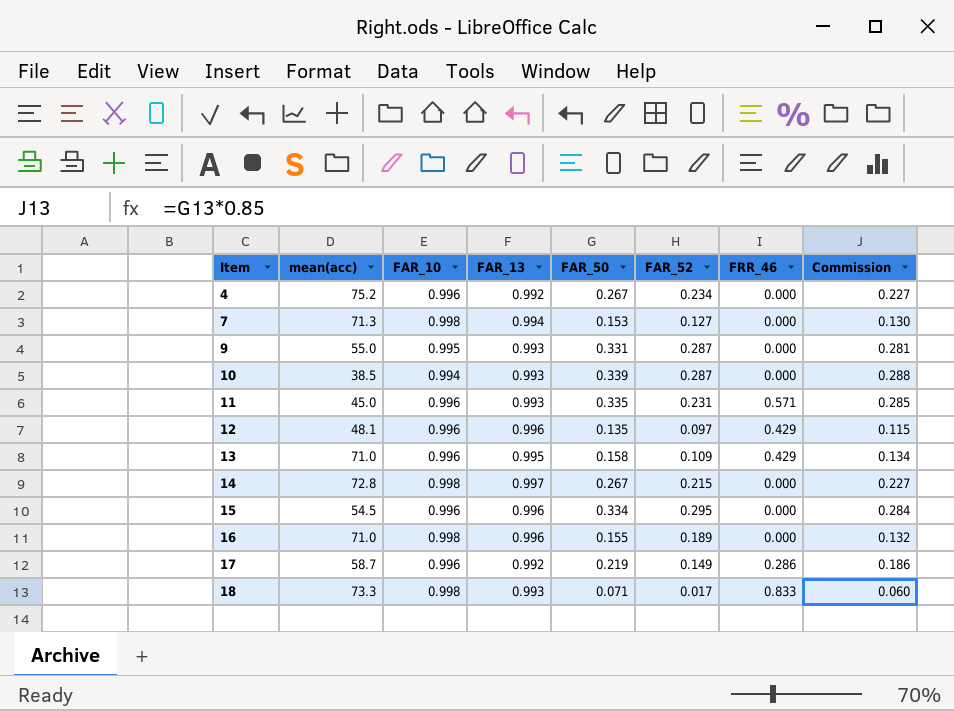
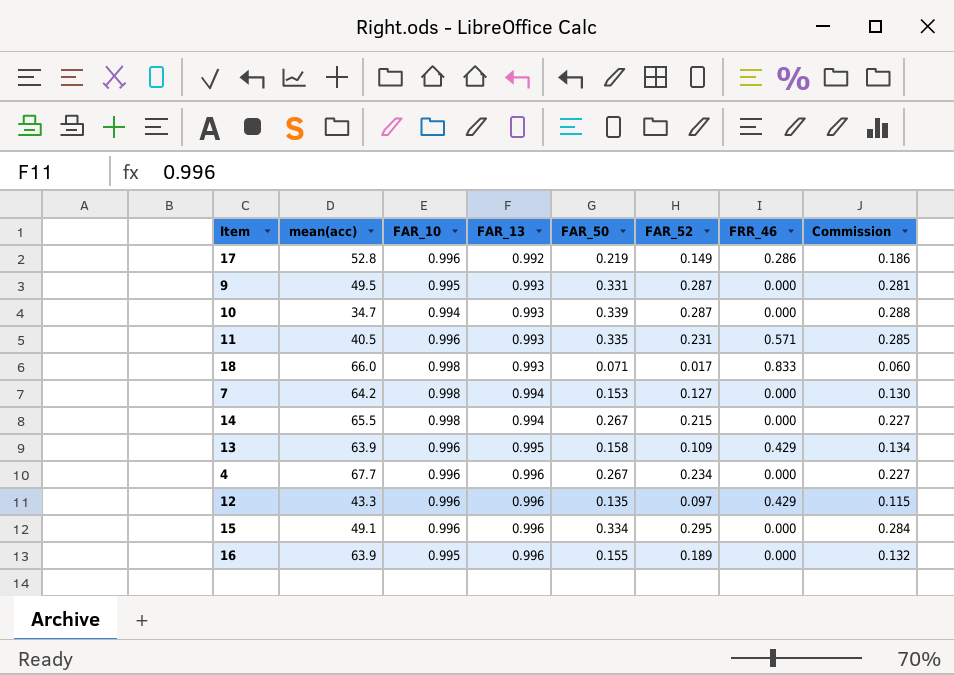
row order: Item ascending -> FAR_13 ascending
17 | mean(acc): 58.7 -> 52.8
9 | mean(acc): 55.0 -> 49.5
10 | mean(acc): 38.5 -> 34.7
11 | mean(acc): 45.0 -> 40.5
18 | mean(acc): 73.3 -> 66.0
7 | mean(acc): 71.3 -> 64.2
14 | mean(acc): 72.8 -> 65.5
14 | FAR_13: 0.997 -> 0.994
13 | mean(acc): 71.0 -> 63.9
4 | mean(acc): 75.2 -> 67.7
4 | FAR_13: 0.992 -> 0.996
12 | mean(acc): 48.1 -> 43.3
15 | mean(acc): 54.5 -> 49.1
16 | mean(acc): 71.0 -> 63.9
16 | FAR_10: 0.998 -> 0.995

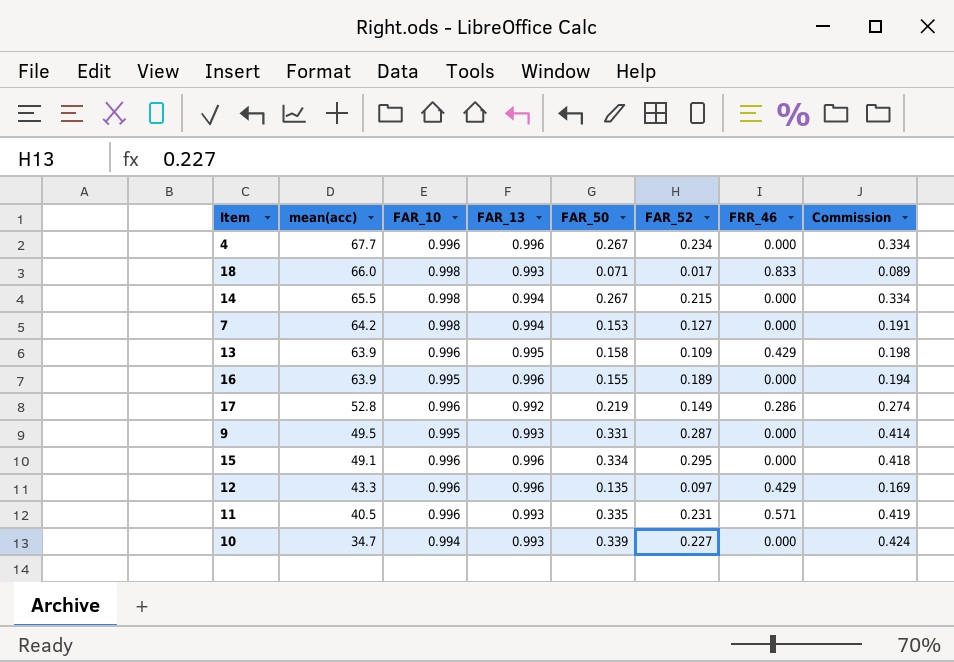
row order: FAR_13 ascending -> mean(acc) descending
column Commission | formula: [FAR_50] * 0.85 -> [FAR_50] * 1.25
10 | FAR_52: 0.287 -> 0.227

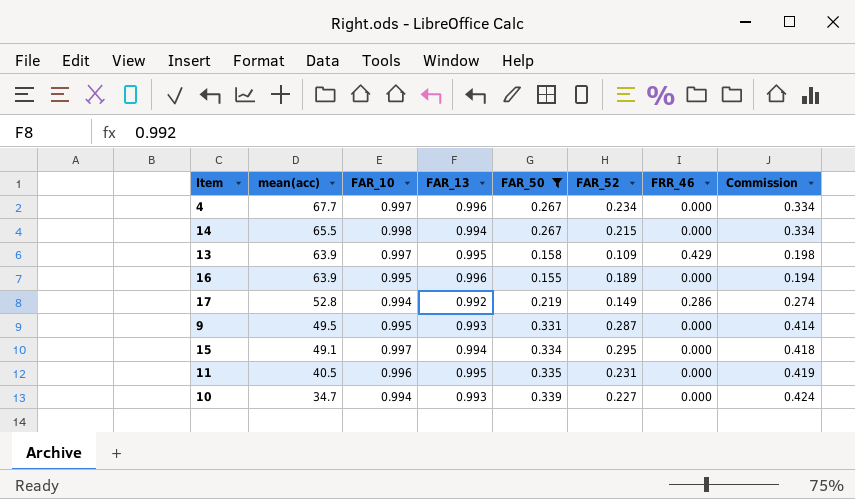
filter: none -> FAR_50 >= 0.155
4 | FAR_10: 0.996 -> 0.997
13 | FAR_10: 0.996 -> 0.997
17 | FAR_10: 0.996 -> 0.994
15 | FAR_10: 0.996 -> 0.997
15 | FAR_13: 0.996 -> 0.994
11 | FAR_13: 0.993 -> 0.995
11 | FRR_46: 0.571 -> 0.000

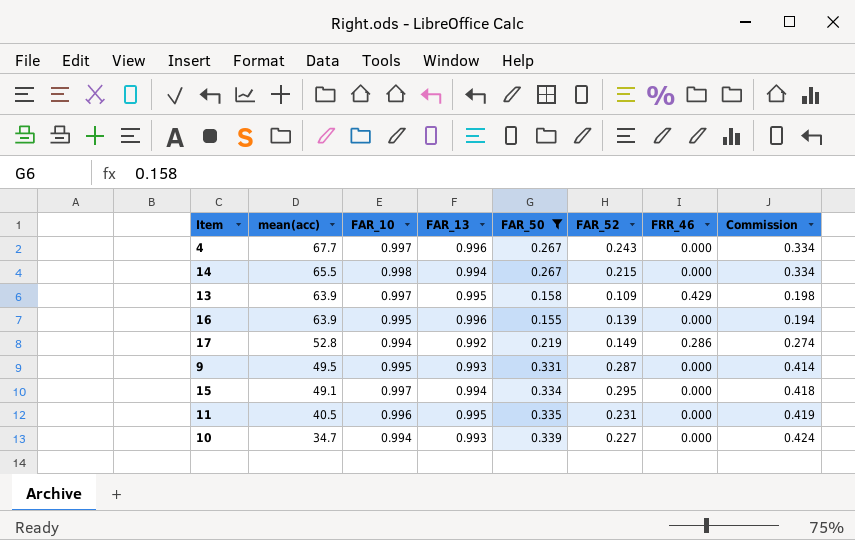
4 | FAR_52: 0.234 -> 0.243
16 | FAR_52: 0.189 -> 0.139

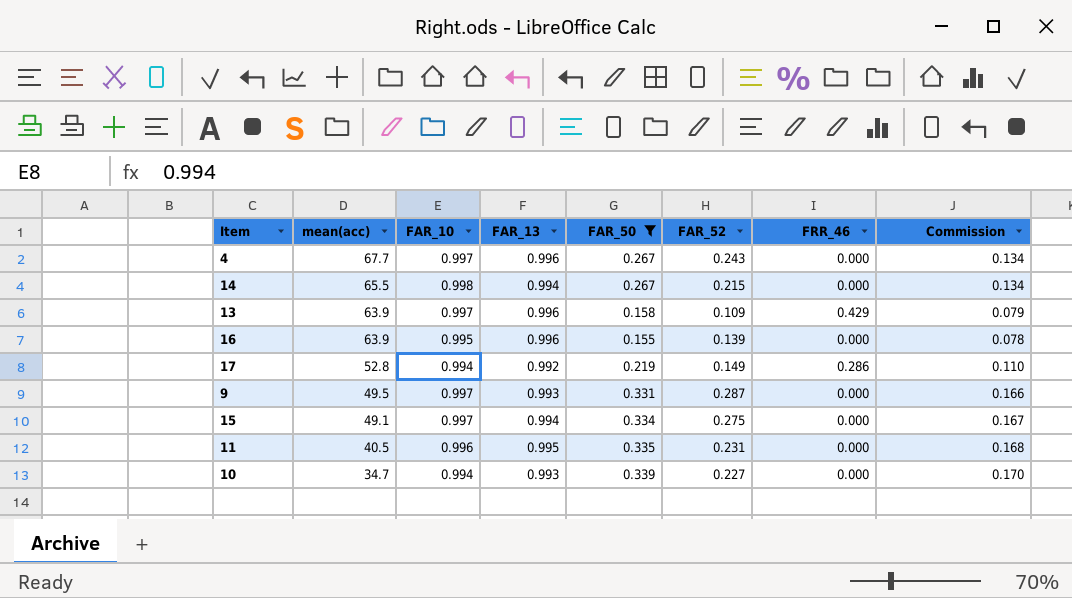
column Commission | formula: [FAR_50] * 1.25 -> [FAR_50] * 0.5
13 | FAR_13: 0.995 -> 0.996
9 | FAR_10: 0.995 -> 0.997
15 | FAR_52: 0.295 -> 0.275

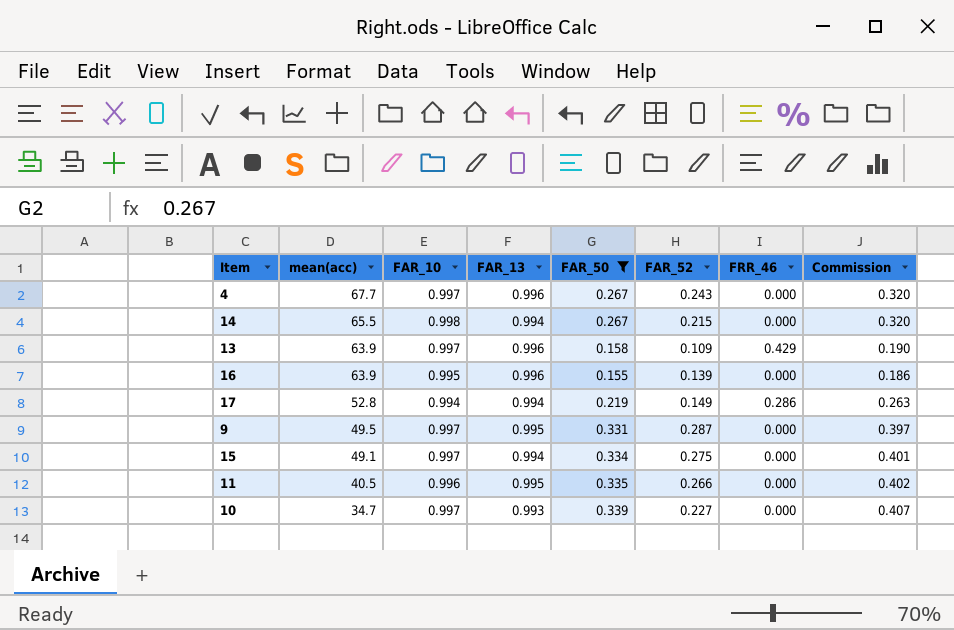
column Commission | formula: [FAR_50] * 0.5 -> [FAR_50] * 1.2
17 | FAR_13: 0.992 -> 0.994
9 | FAR_13: 0.993 -> 0.995
11 | FAR_52: 0.231 -> 0.266
10 | FAR_10: 0.994 -> 0.997

